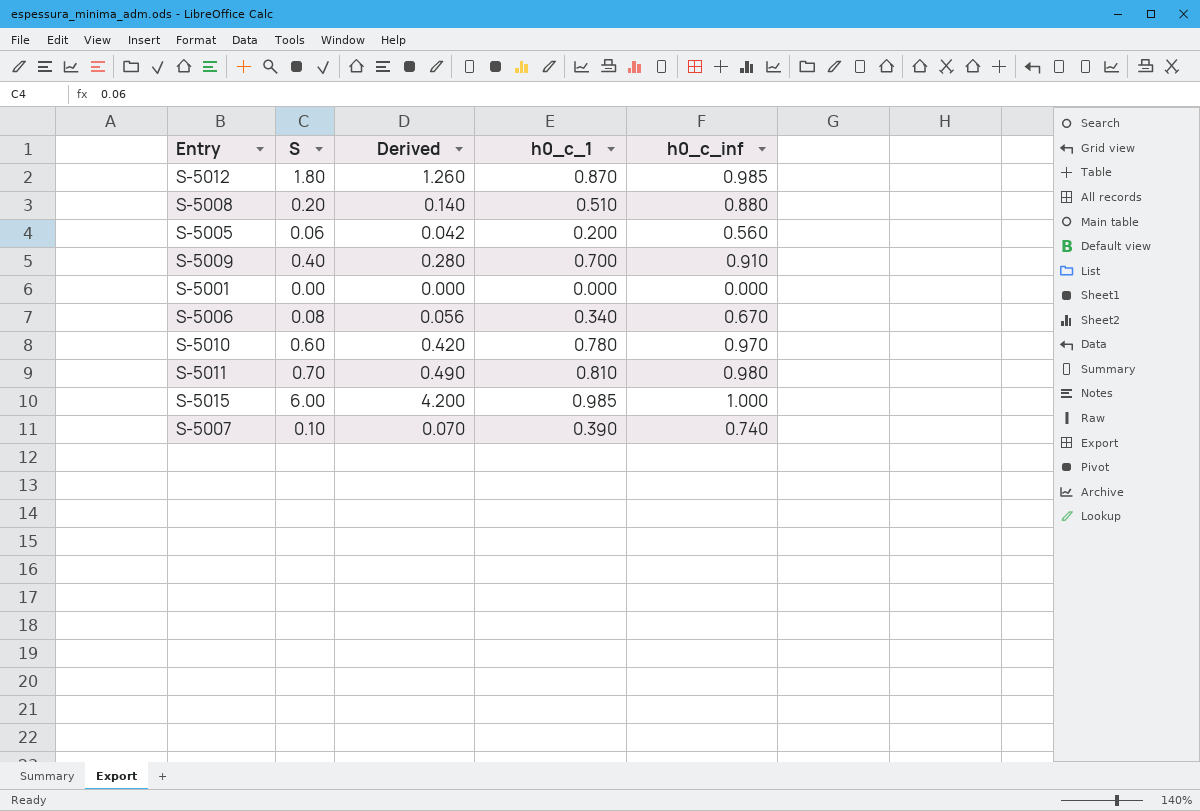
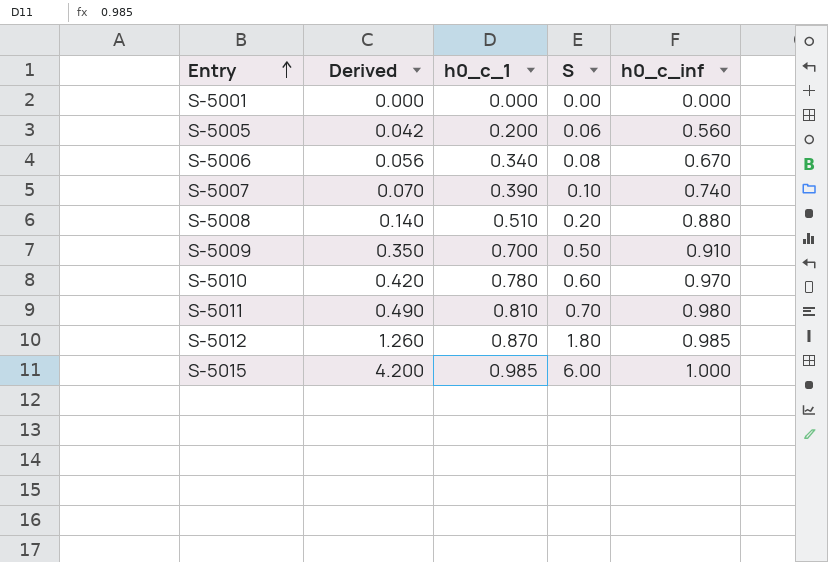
row order: none -> Entry ascending
column S | position: 2 -> 4
S-5009 | Derived: 0.280 -> 0.350
S-5009 | S: 0.40 -> 0.50

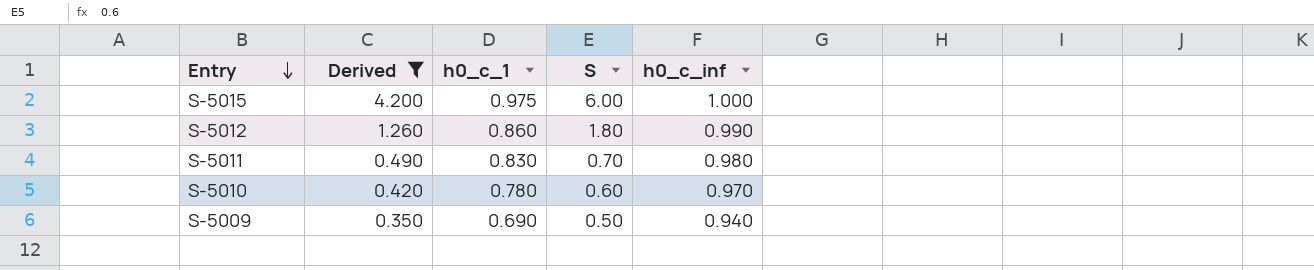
filter: none -> Derived >= 0.350
row order: Entry ascending -> Entry descending
S-5015 | h0_c_1: 0.985 -> 0.975
S-5012 | h0_c_1: 0.870 -> 0.860
S-5012 | h0_c_inf: 0.985 -> 0.990
S-5011 | h0_c_1: 0.810 -> 0.830
S-5009 | h0_c_1: 0.700 -> 0.690
S-5009 | h0_c_inf: 0.910 -> 0.940

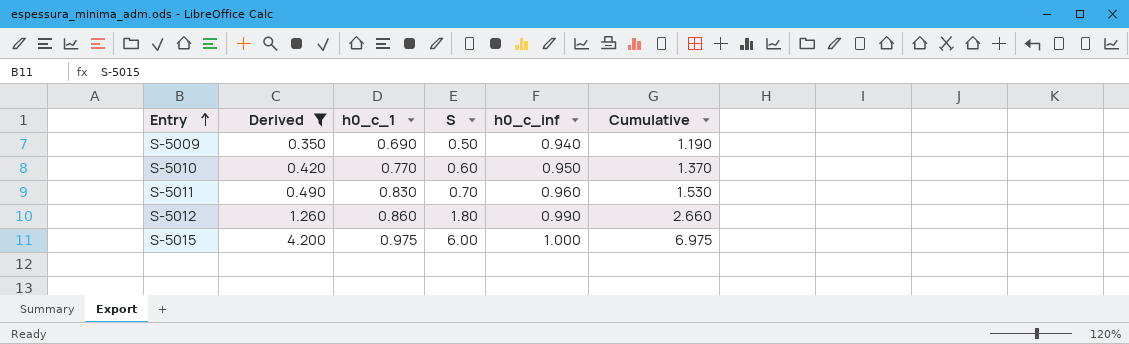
row order: Entry descending -> Entry ascending
column Cumulative | formula: none -> [h0_c_1] + [S]
S-5010 | h0_c_1: 0.780 -> 0.770
S-5010 | h0_c_inf: 0.970 -> 0.950
S-5011 | h0_c_inf: 0.980 -> 0.960

